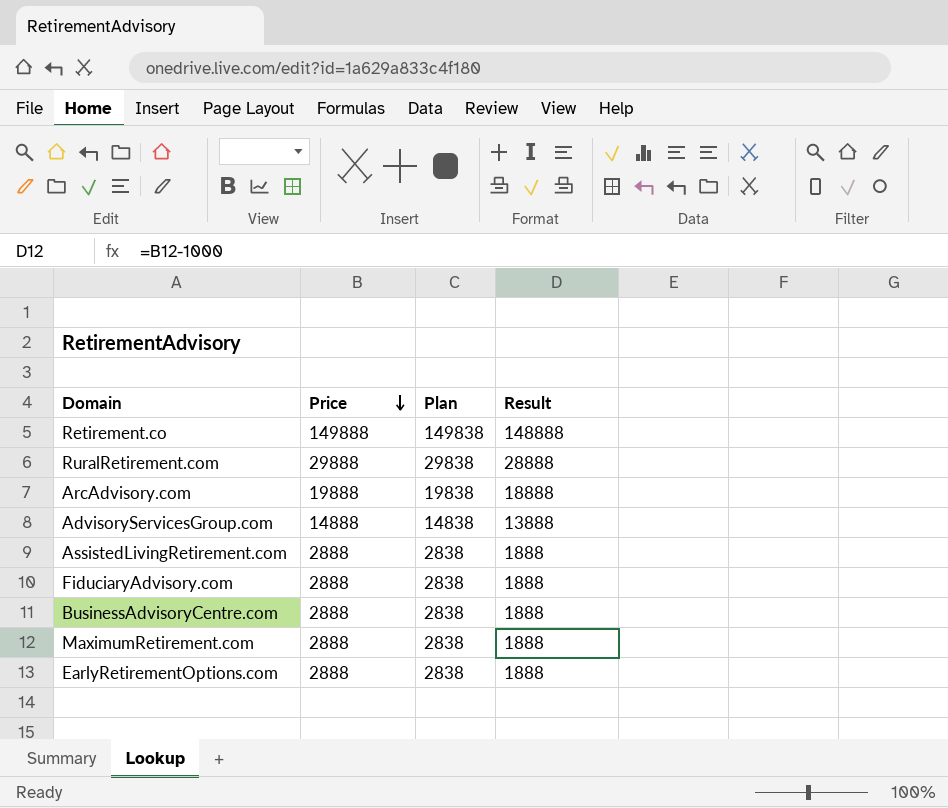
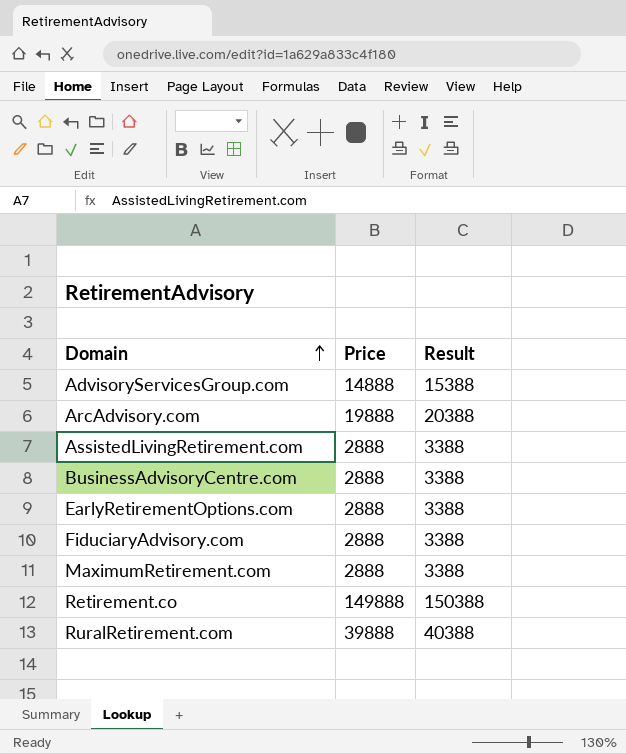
row order: Price descending -> Domain ascending
column Plan | formula: [Price] - 50 -> none
column Result | formula: [Price] - 1000 -> [Price] + 500
RuralRetirement.com | Price: 29888 -> 39888

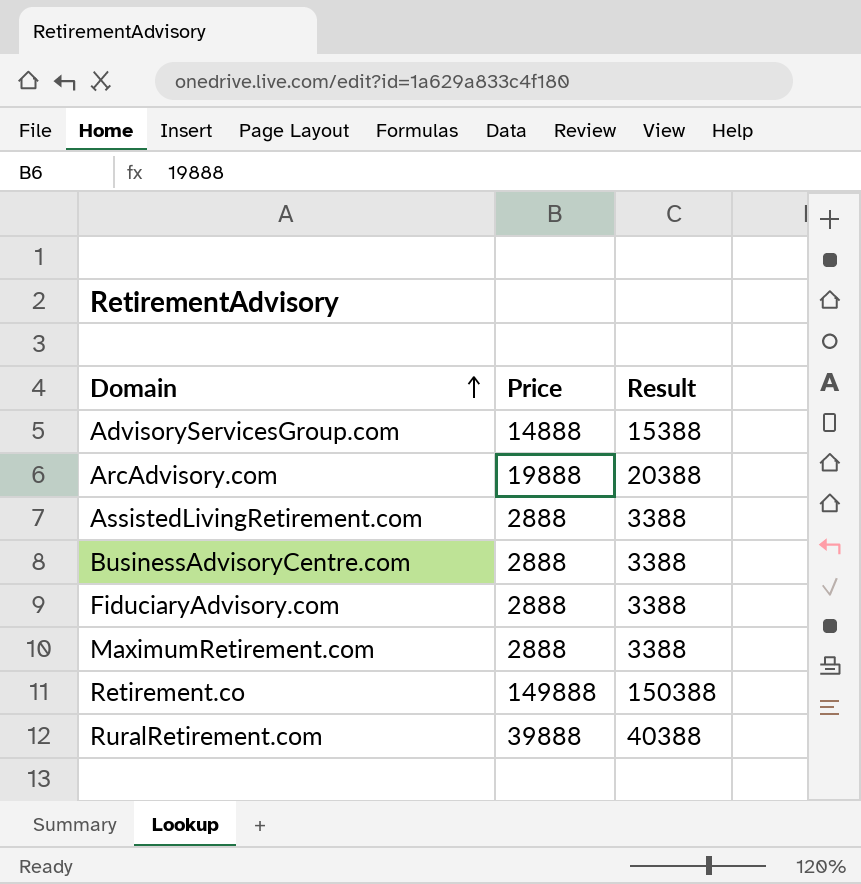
row EarlyRetirementOptions.com: 2888 | 3388 -> none

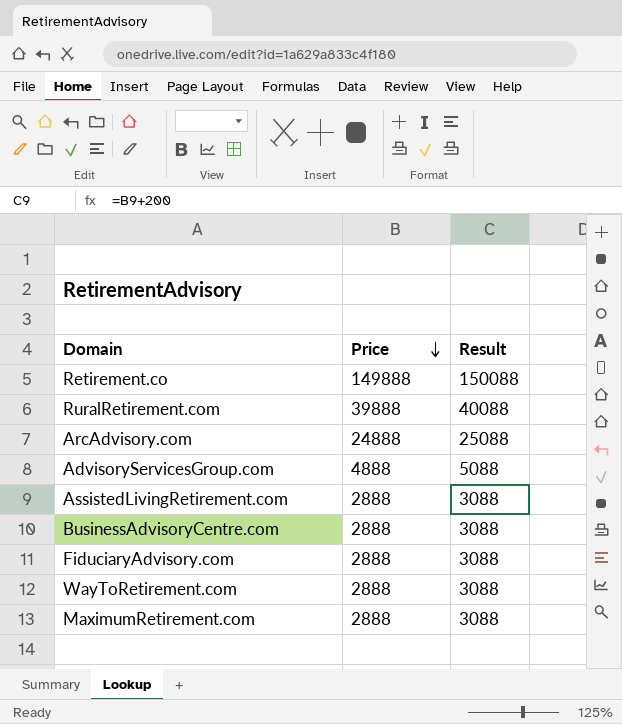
row order: Domain ascending -> Price descending
column Result | formula: [Price] + 500 -> [Price] + 200
ArcAdvisory.com | Price: 19888 -> 24888
AdvisoryServicesGroup.com | Price: 14888 -> 4888
row WayToRetirement.com: none -> 2888 | 3088

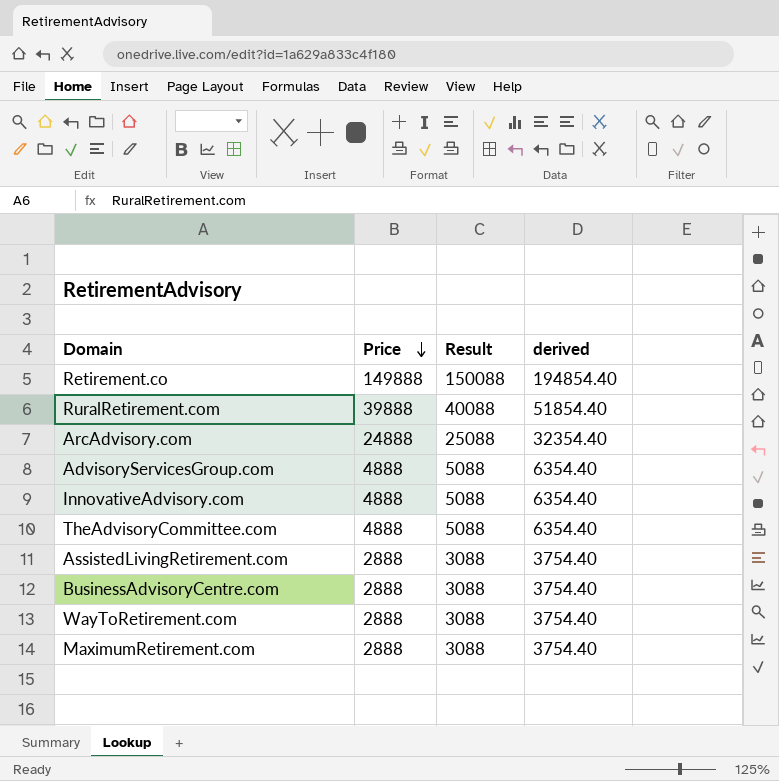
column derived | formula: none -> [Price] * 1.3
row FiduciaryAdvisory.com: 2888 | 3088 -> none
row InnovativeAdvisory.com: none -> 4888 | 5088 | 6354.40
row TheAdvisoryCommittee.com: none -> 4888 | 5088 | 6354.40

